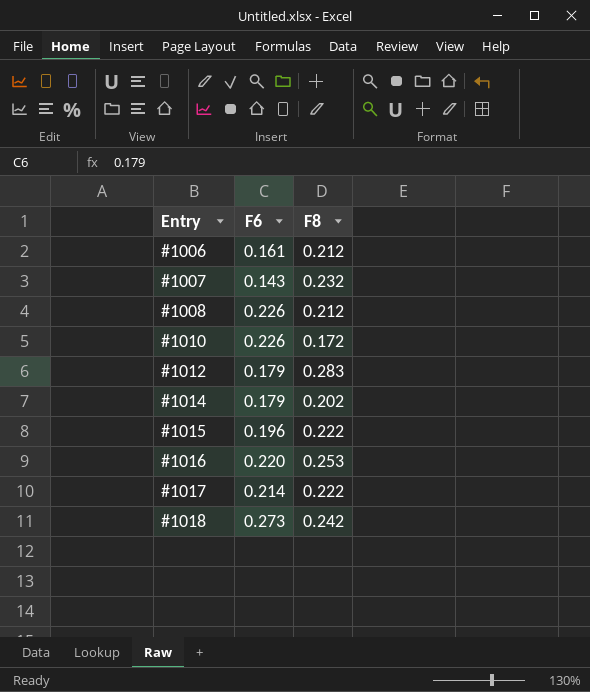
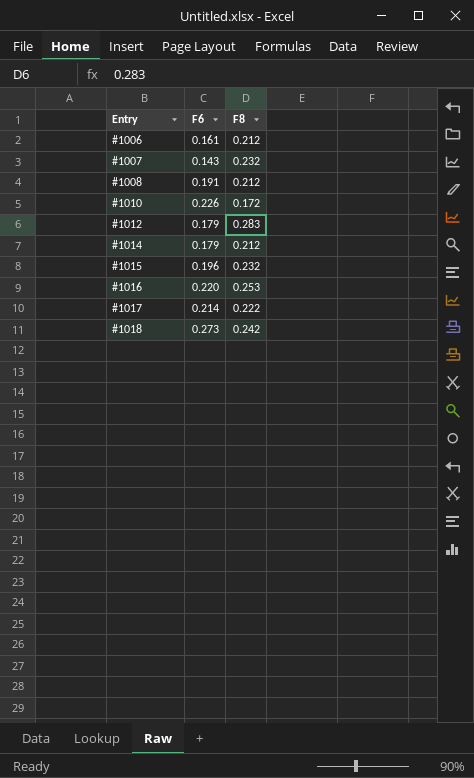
#1008 | F6: 0.226 -> 0.191
#1014 | F8: 0.202 -> 0.212
#1015 | F8: 0.222 -> 0.232

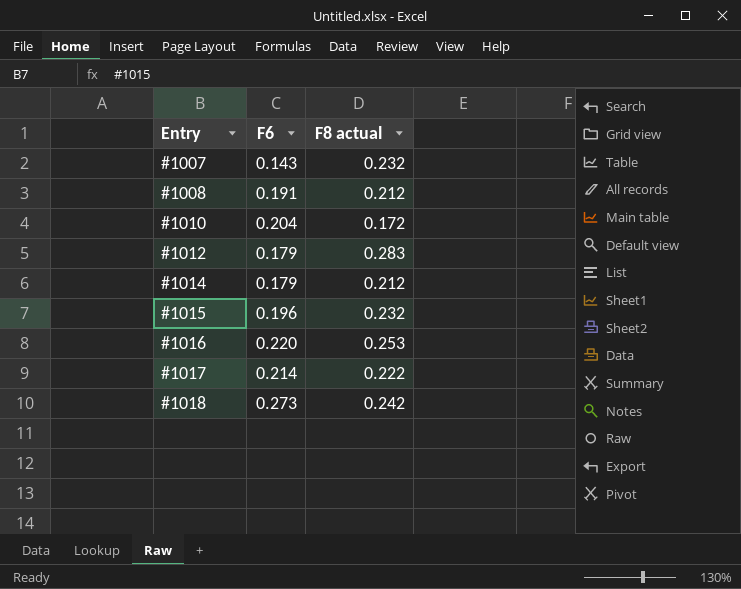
column name: F8 -> F8 actual
row #1006: 0.161 | 0.212 -> none
#1010 | F6: 0.226 -> 0.204

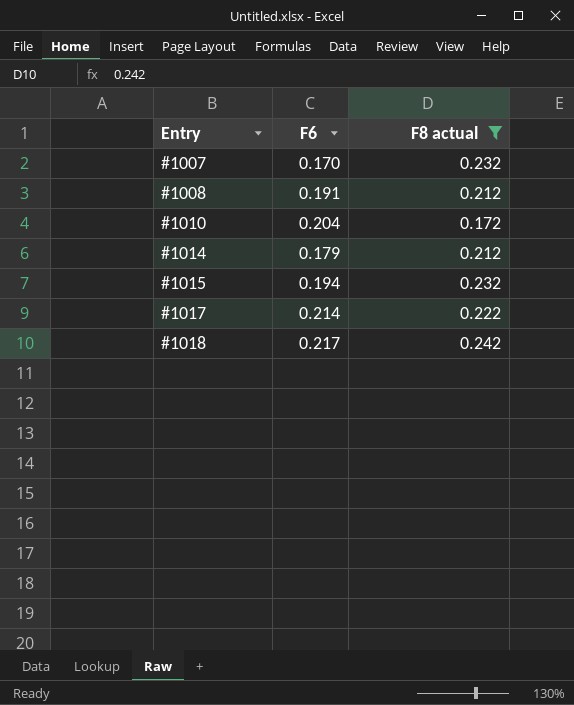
filter: none -> F8 actual <= 0.242
#1007 | F6: 0.143 -> 0.170
#1015 | F6: 0.196 -> 0.194
#1018 | F6: 0.273 -> 0.217

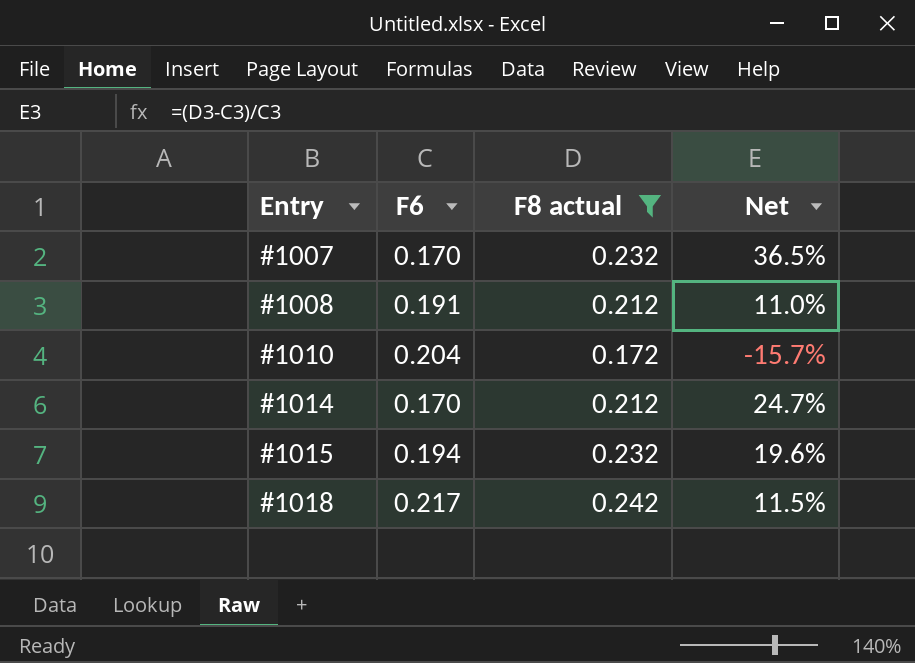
column Net | formula: none -> ([F8 actual] - [F6]) / [F6]
row #1017: 0.214 | 0.222 -> none
#1014 | F6: 0.179 -> 0.170

